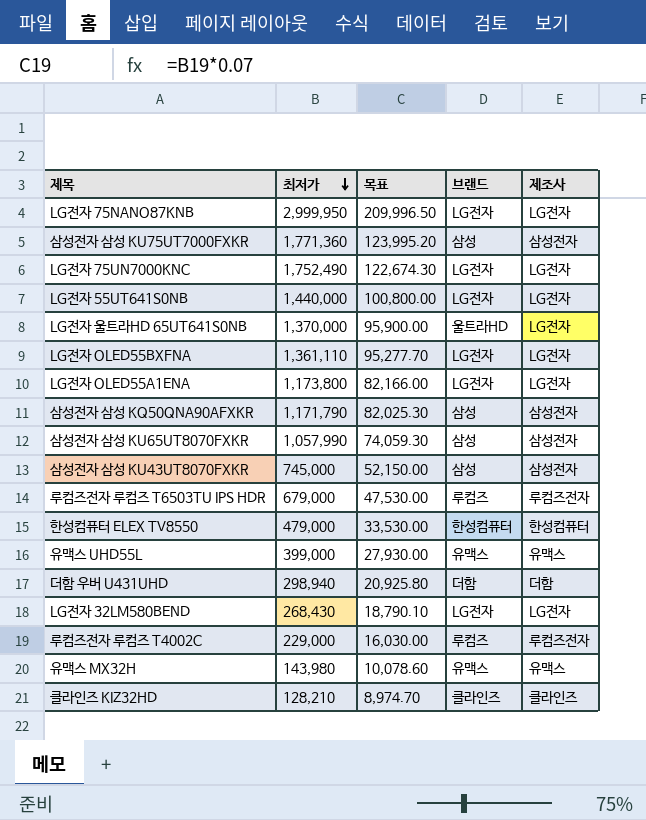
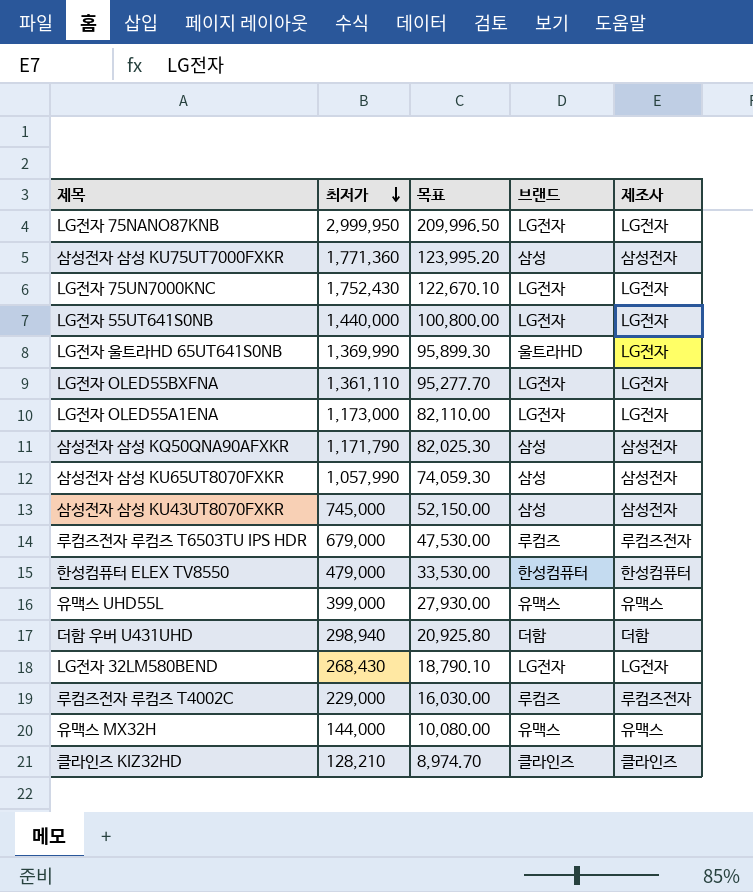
LG전자 75UN7000KNC | 최저가: 1,752,490 -> 1,752,430
LG전자 75UN7000KNC | 목표: 122,674.30 -> 122,670.10
LG전자 울트라HD 65UT641S0NB | 최저가: 1,370,000 -> 1,369,990
LG전자 울트라HD 65UT641S0NB | 목표: 95,900.00 -> 95,899.30
LG전자 OLED55A1ENA | 최저가: 1,173,800 -> 1,173,000
LG전자 OLED55A1ENA | 목표: 82,166.00 -> 82,110.00
유맥스 MX32H | 최저가: 143,980 -> 144,000
유맥스 MX32H | 목표: 10,078.60 -> 10,080.00

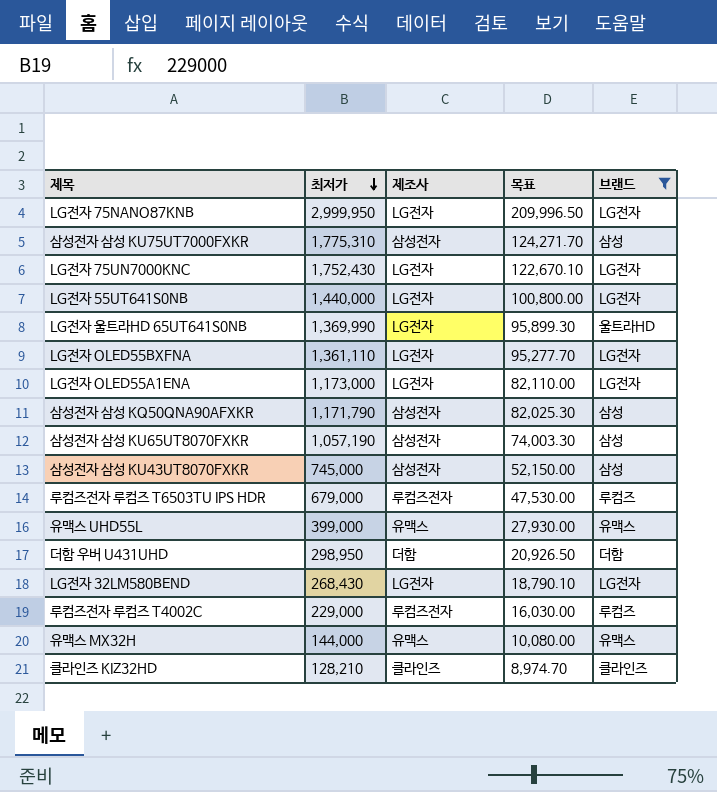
filter: none -> 브랜드 != 한성컴퓨터
column 제조사 | position: 5 -> 3
삼성전자 삼성 KU75UT7000FXKR | 최저가: 1,771,360 -> 1,775,310
삼성전자 삼성 KU75UT7000FXKR | 목표: 123,995.20 -> 124,271.70
삼성전자 삼성 KU65UT8070FXKR | 최저가: 1,057,990 -> 1,057,190
삼성전자 삼성 KU65UT8070FXKR | 목표: 74,059.30 -> 74,003.30
더함 우버 U431UHD | 최저가: 298,940 -> 298,950
더함 우버 U431UHD | 목표: 20,925.80 -> 20,926.50

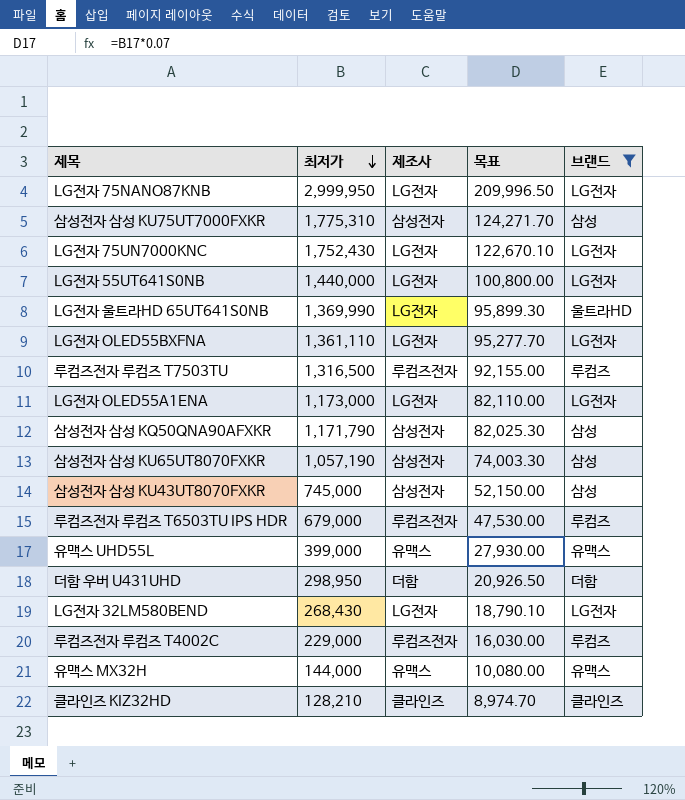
row 루컴즈전자 루컴즈 T7503TU: none -> 1,316,500 | 루컴즈전자 | 92,155.00 | 루컴즈

